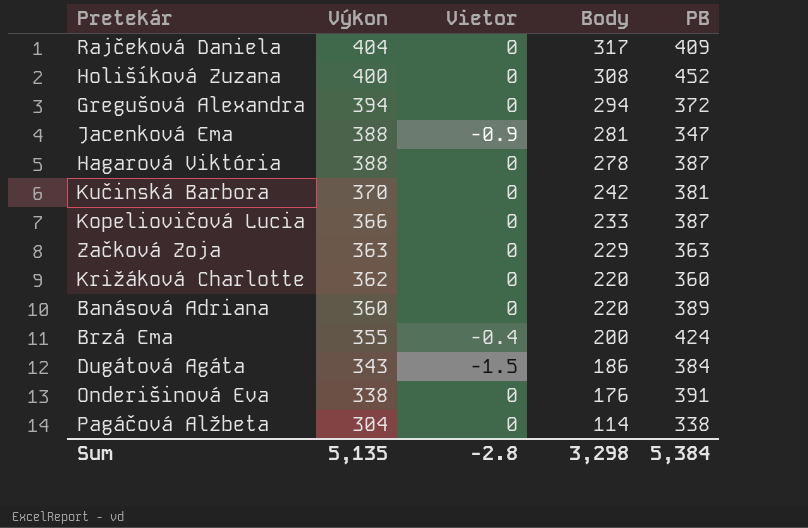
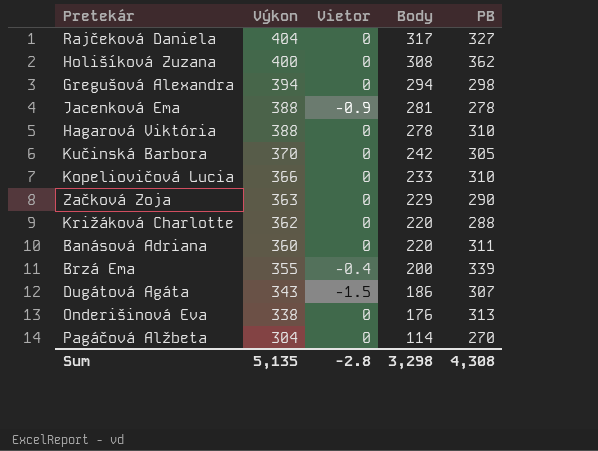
Rajčeková Daniela | PB: 409 -> 327
Holišíková Zuzana | PB: 452 -> 362
Gregušová Alexandra | PB: 372 -> 298
Jacenková Ema | PB: 347 -> 278
Hagarová Viktória | PB: 387 -> 310
Kučinská Barbora | PB: 381 -> 305
Kopeliovičová Lucia | PB: 387 -> 310
Začková Zoja | PB: 363 -> 290
Križáková Charlotte | PB: 360 -> 288
Banásová Adriana | PB: 389 -> 311
Brzá Ema | PB: 424 -> 339
Dugátová Agáta | PB: 384 -> 307
Onderišinová Eva | PB: 391 -> 313
Pagáčová Alžbeta | PB: 338 -> 270
Sum | PB: 5,384 -> 4,308

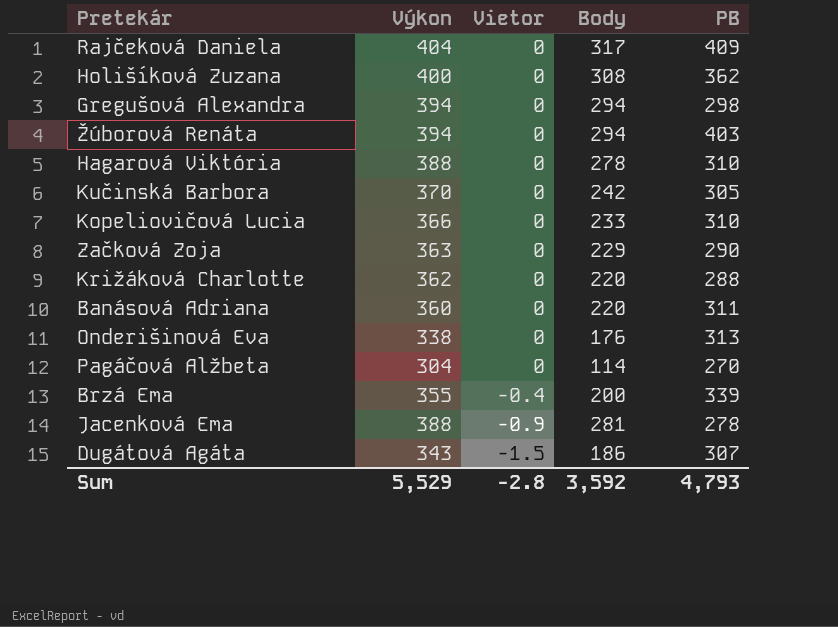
row order: Výkon descending -> Vietor descending
Rajčeková Daniela | PB: 327 -> 409
row Žúborová Renáta: none -> 394 | 0 | 294 | 403
Sum | Výkon: 5,135 -> 5,529
Sum | Body: 3,298 -> 3,592
Sum | PB: 4,308 -> 4,793

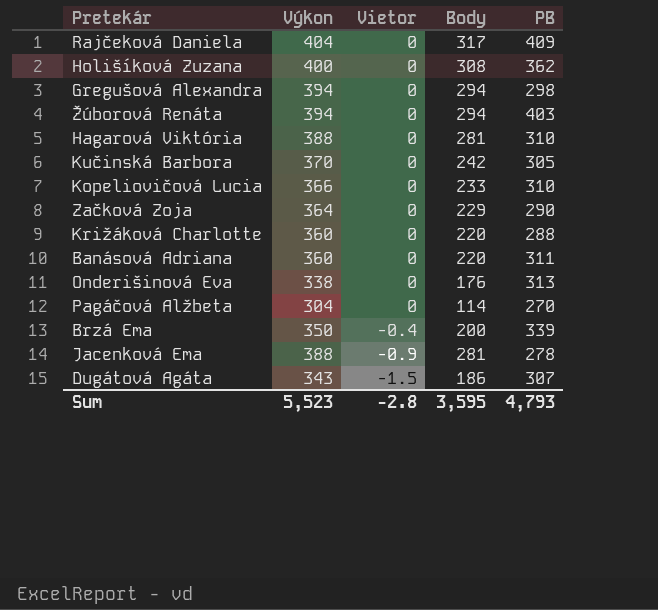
Hagarová Viktória | Body: 278 -> 281
Začková Zoja | Výkon: 363 -> 364
Križáková Charlotte | Výkon: 362 -> 360
Brzá Ema | Výkon: 355 -> 350
Sum | Výkon: 5,529 -> 5,523
Sum | Body: 3,592 -> 3,595

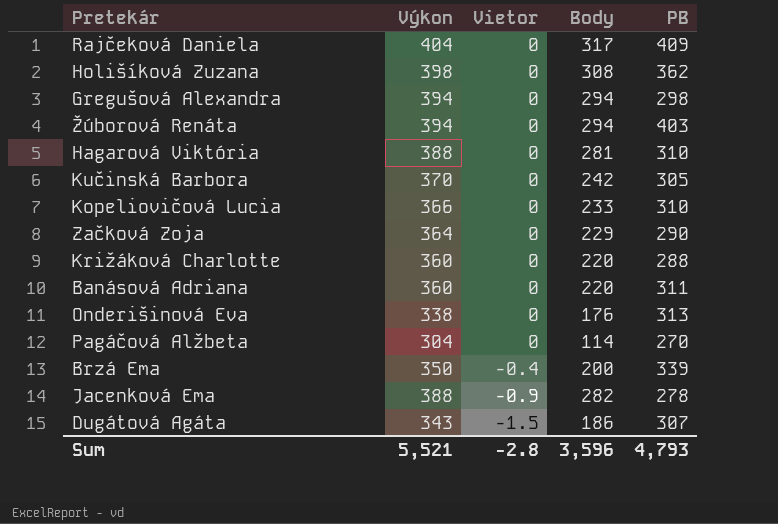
Holišíková Zuzana | Výkon: 400 -> 398
Jacenková Ema | Body: 281 -> 282
Sum | Výkon: 5,523 -> 5,521
Sum | Body: 3,595 -> 3,596

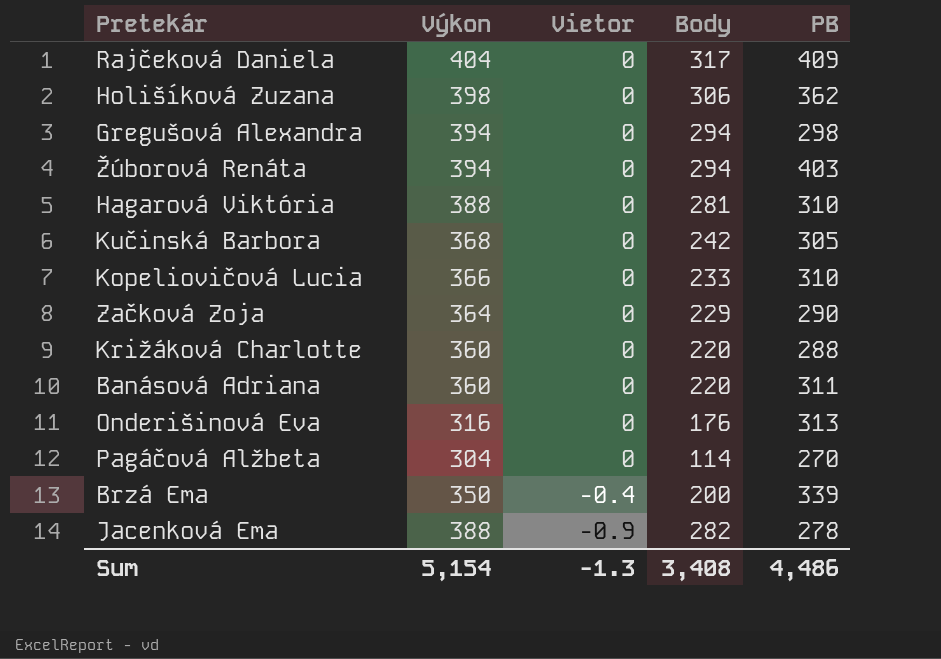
row Dugátová Agáta: 343 | -1.5 | 186 | 307 -> none
Holišíková Zuzana | Body: 308 -> 306
Kučinská Barbora | Výkon: 370 -> 368
Onderišinová Eva | Výkon: 338 -> 316
Sum | Výkon: 5,521 -> 5,154
Sum | Vietor: -2.8 -> -1.3
Sum | Body: 3,596 -> 3,408
Sum | PB: 4,793 -> 4,486

